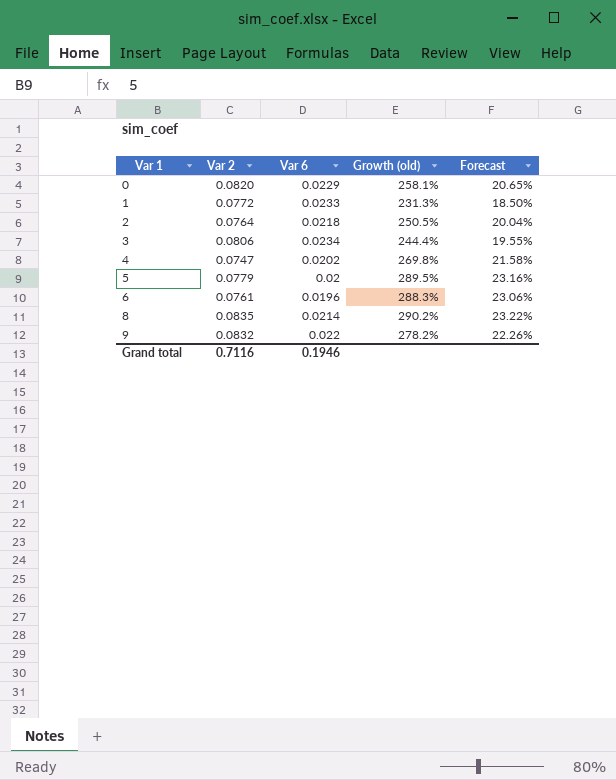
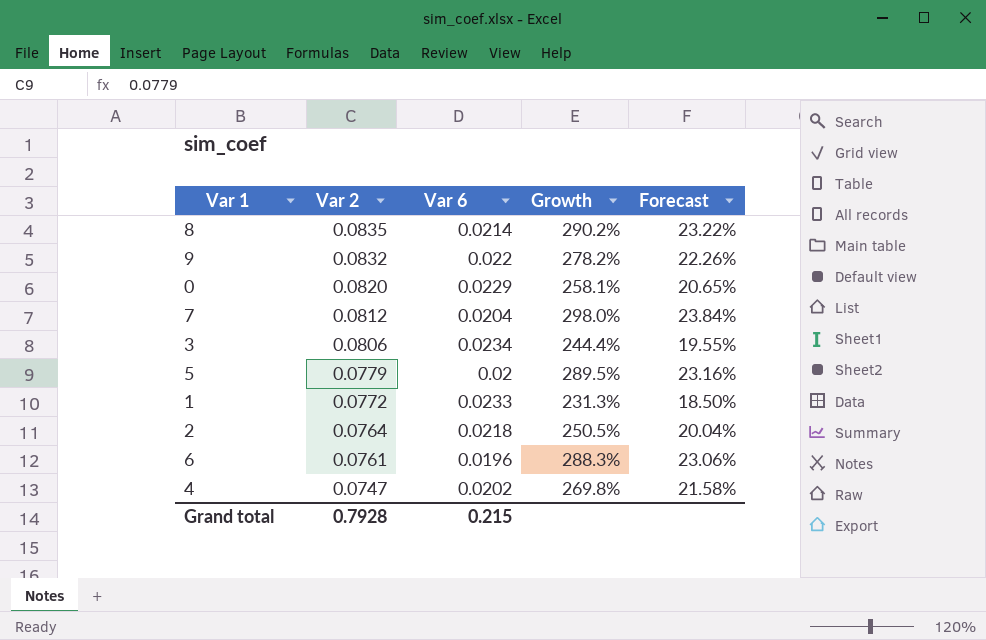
row order: Var 1 ascending -> Var 2 descending
column name: Growth (old) -> Growth
row 7: none -> 0.0812 | 0.0204 | 298.0% | 23.84%
Grand total | Var 2: 0.7116 -> 0.7928
Grand total | Var 6: 0.1946 -> 0.215

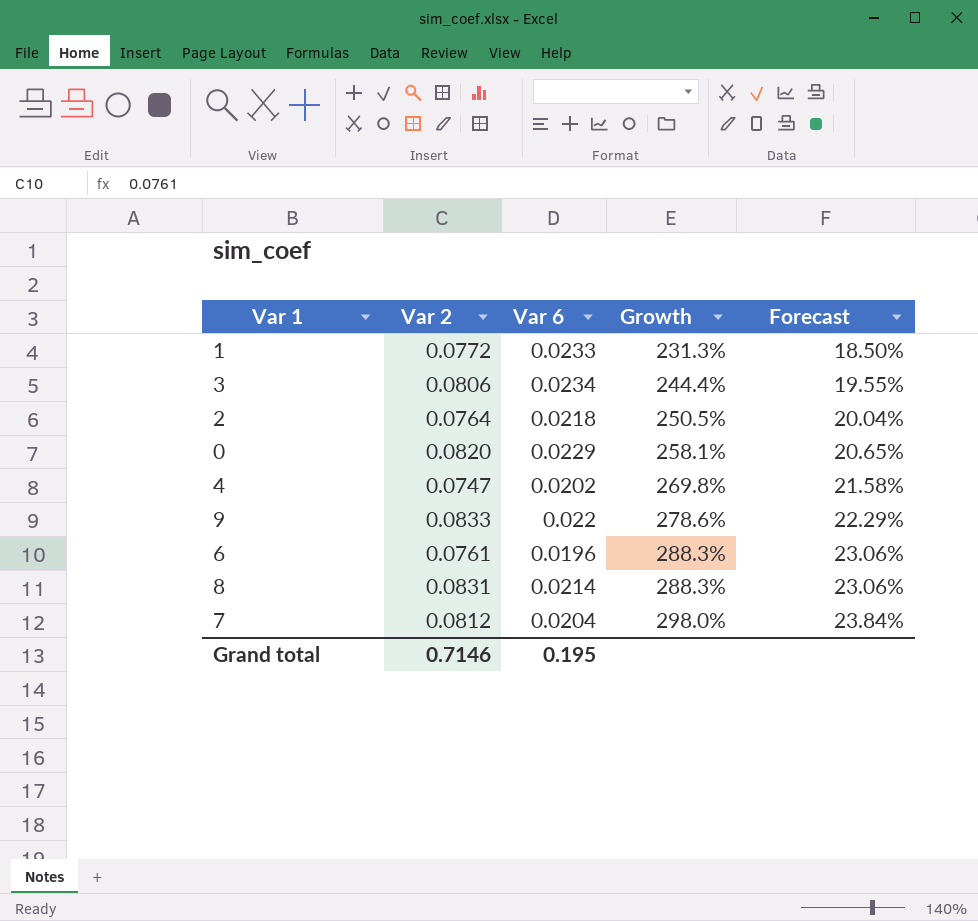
row order: Var 2 descending -> Growth ascending
row 5: 0.0779 | 0.02 | 289.5% | 23.16% -> none
9 | Var 2: 0.0832 -> 0.0833
9 | Growth: 278.2% -> 278.6%
9 | Forecast: 22.26% -> 22.29%
8 | Var 2: 0.0835 -> 0.0831
8 | Growth: 290.2% -> 288.3%
8 | Forecast: 23.22% -> 23.06%
Grand total | Var 2: 0.7928 -> 0.7146
Grand total | Var 6: 0.215 -> 0.195

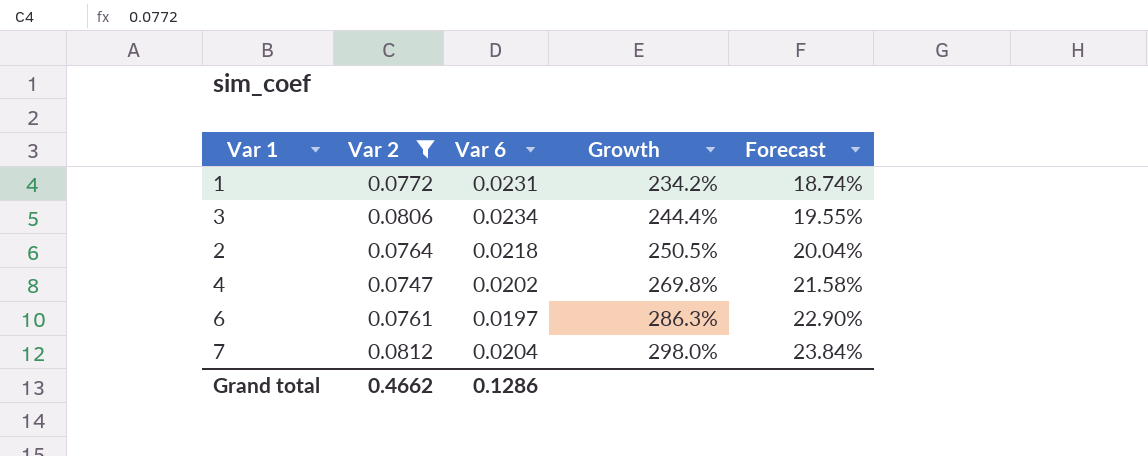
filter: none -> Var 2 <= 0.0812
1 | Var 6: 0.0233 -> 0.0231
1 | Growth: 231.3% -> 234.2%
1 | Forecast: 18.50% -> 18.74%
6 | Var 6: 0.0196 -> 0.0197
6 | Growth: 288.3% -> 286.3%
6 | Forecast: 23.06% -> 22.90%
Grand total | Var 2: 0.7146 -> 0.4662
Grand total | Var 6: 0.195 -> 0.1286

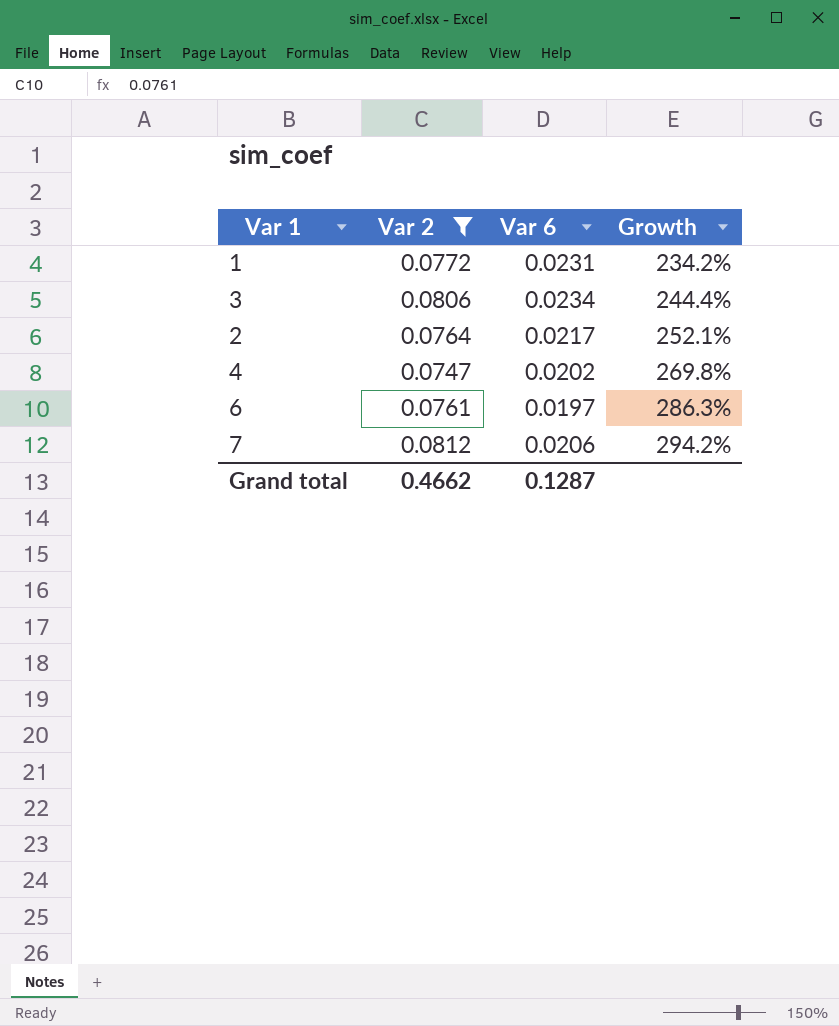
column Forecast | formula: [Growth] * 0.08 -> none
2 | Var 6: 0.0218 -> 0.0217
2 | Growth: 250.5% -> 252.1%
7 | Var 6: 0.0204 -> 0.0206
7 | Growth: 298.0% -> 294.2%
Grand total | Var 6: 0.1286 -> 0.1287

